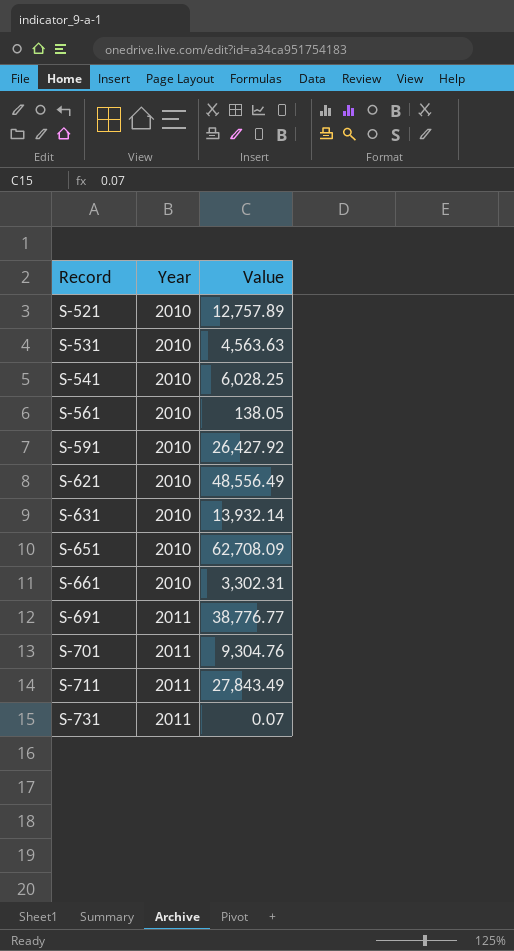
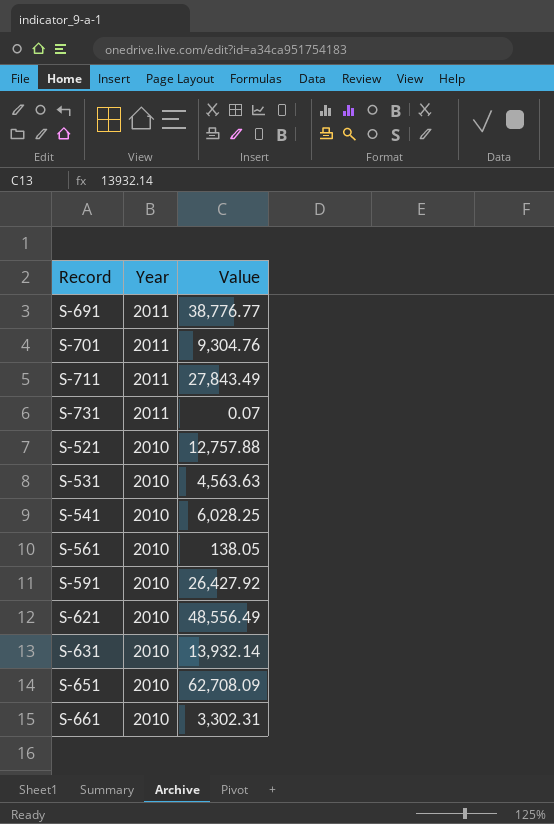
row order: Record ascending -> Year descending
S-521 | Value: 12,757.89 -> 12,757.88

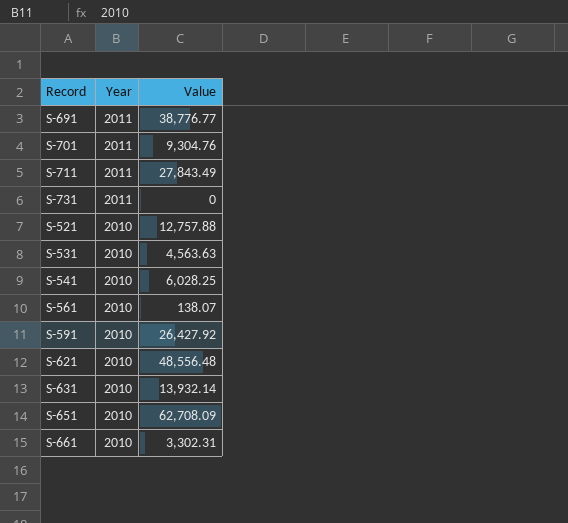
S-731 | Value: 0.07 -> 0
S-561 | Value: 138.05 -> 138.07
S-621 | Value: 48,556.49 -> 48,556.48

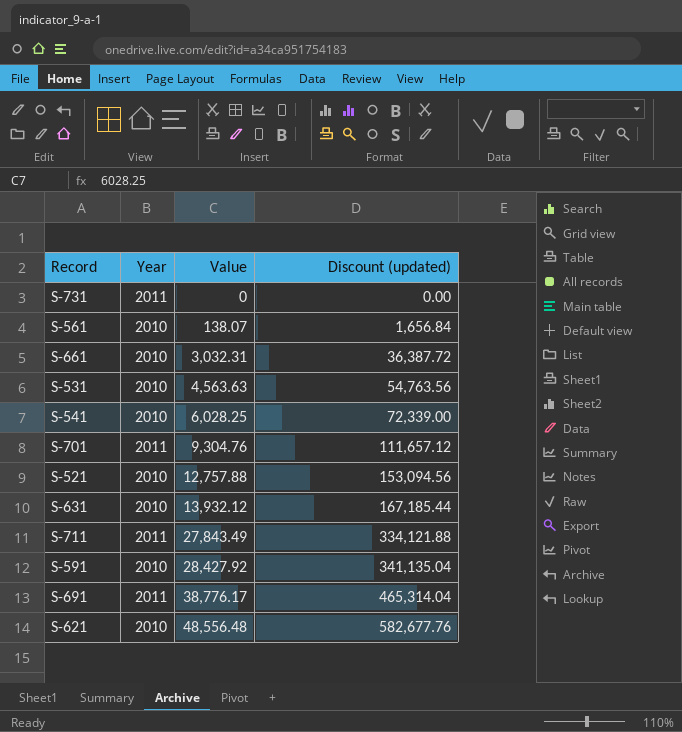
row order: Year descending -> Value ascending
column Discount (updated) | formula: none -> [Value] * 12
row S-651: 2010 | 62,708.09 -> none
S-661 | Value: 3,302.31 -> 3,032.31
S-631 | Value: 13,932.14 -> 13,932.12
S-591 | Value: 26,427.92 -> 28,427.92
S-691 | Value: 38,776.77 -> 38,776.17

